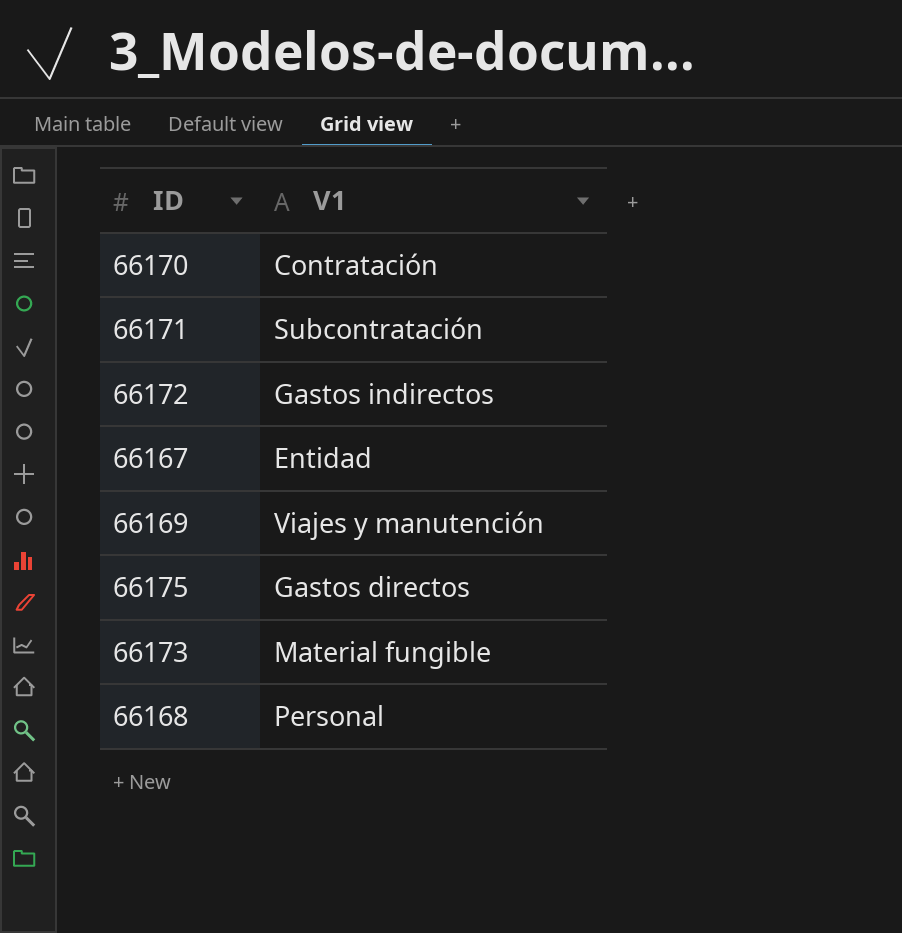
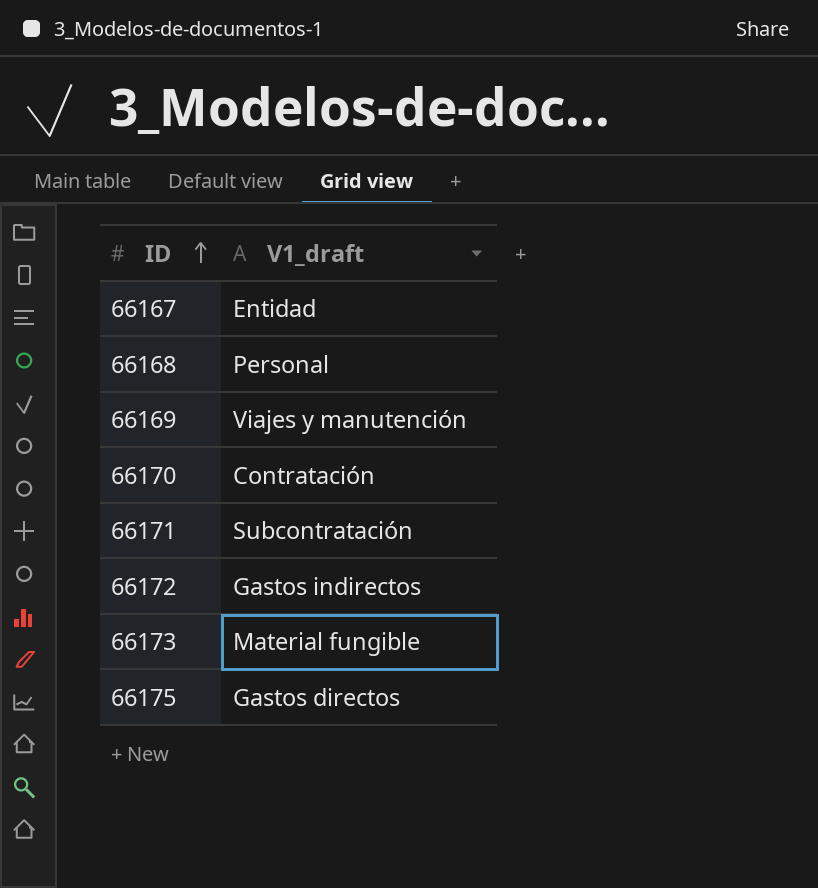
row order: none -> ID ascending
column name: V1 -> V1_draft

